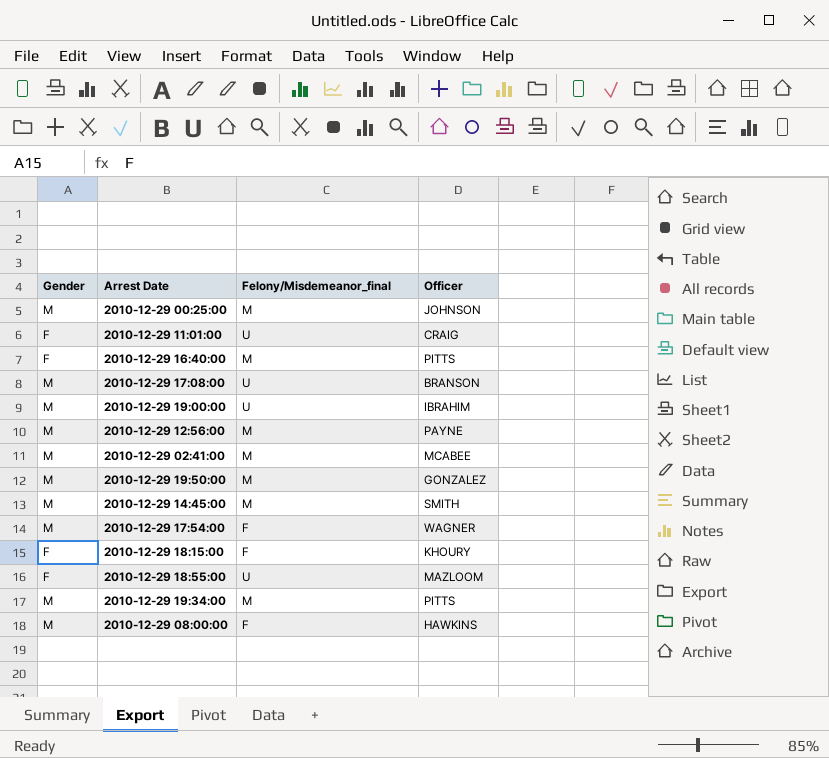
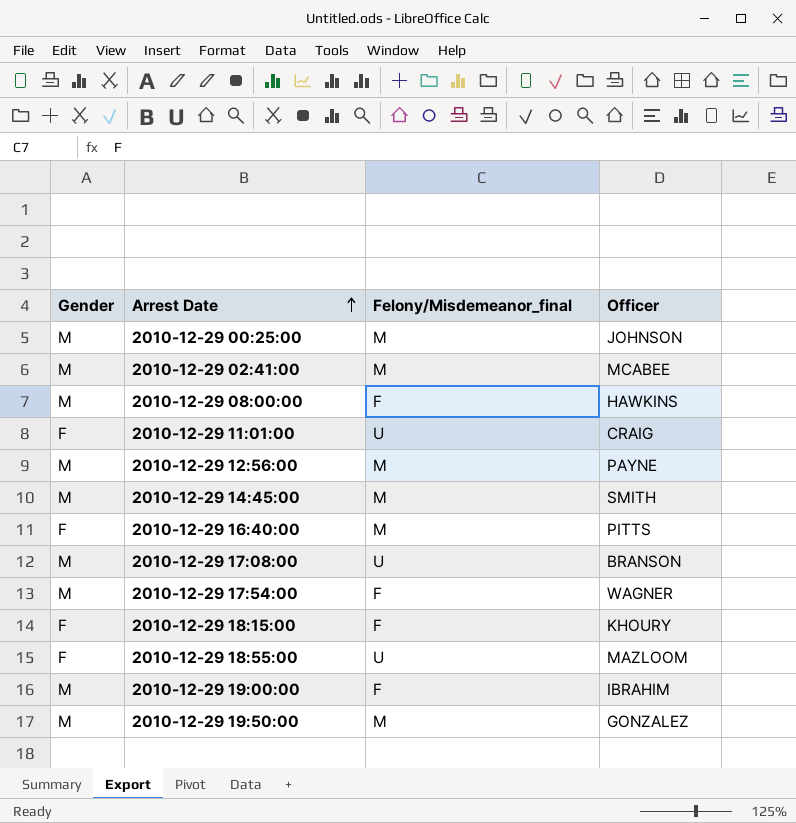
row order: none -> Arrest Date ascending
row 2010-12-29 19:34:00: M | M | PITTS -> none
2010-12-29 19:00:00 | Felony/Misdemeanor_final: U -> F

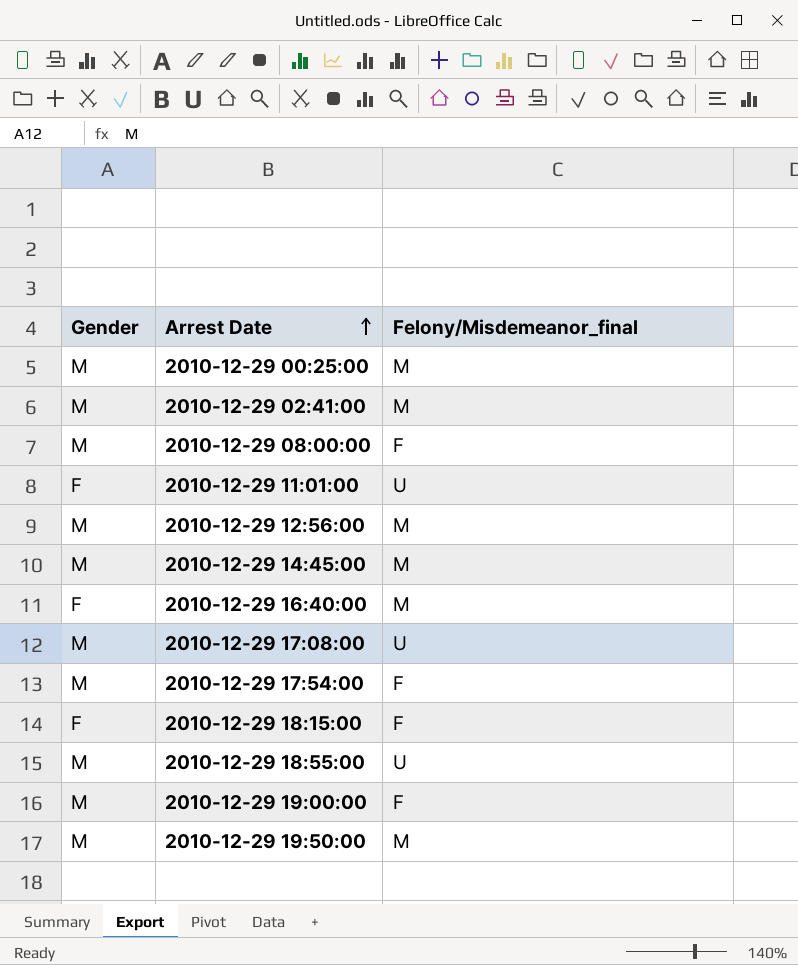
column Officer | position: 4 -> none
2010-12-29 18:55:00 | Gender: F -> M

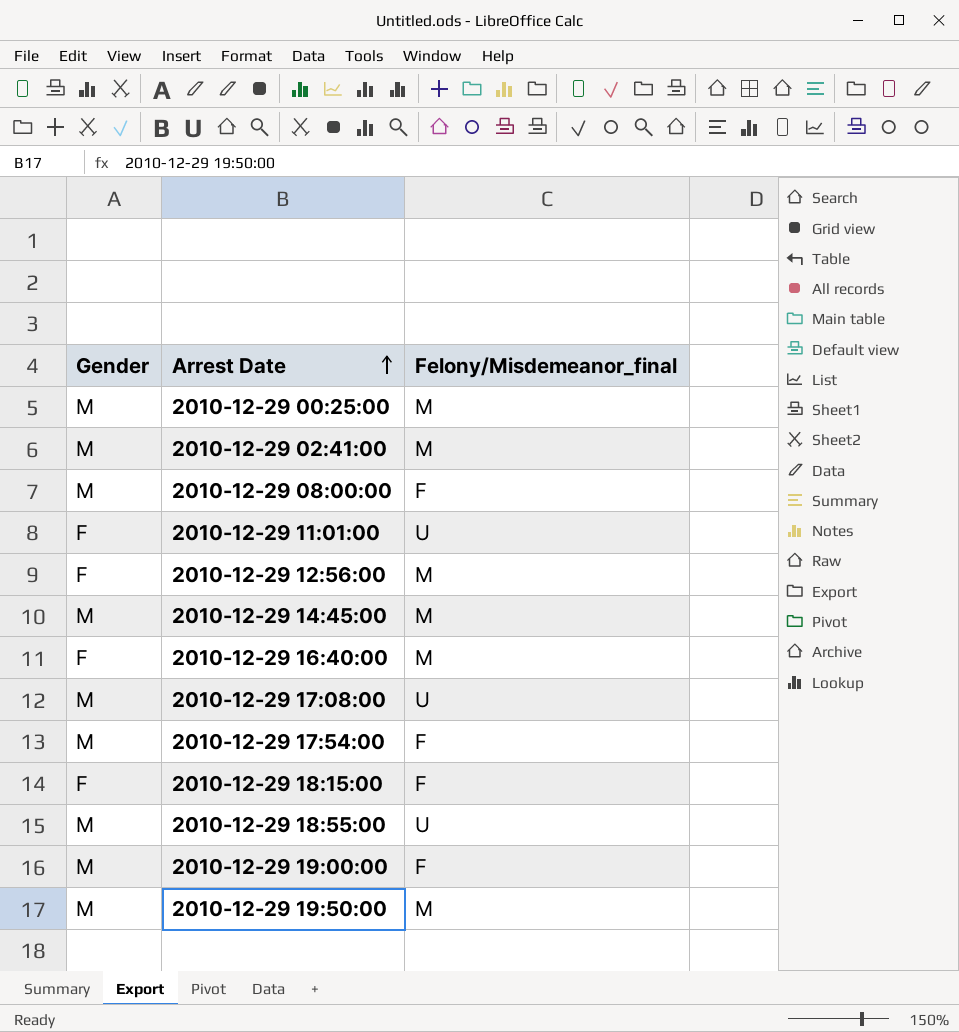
2010-12-29 12:56:00 | Gender: M -> F

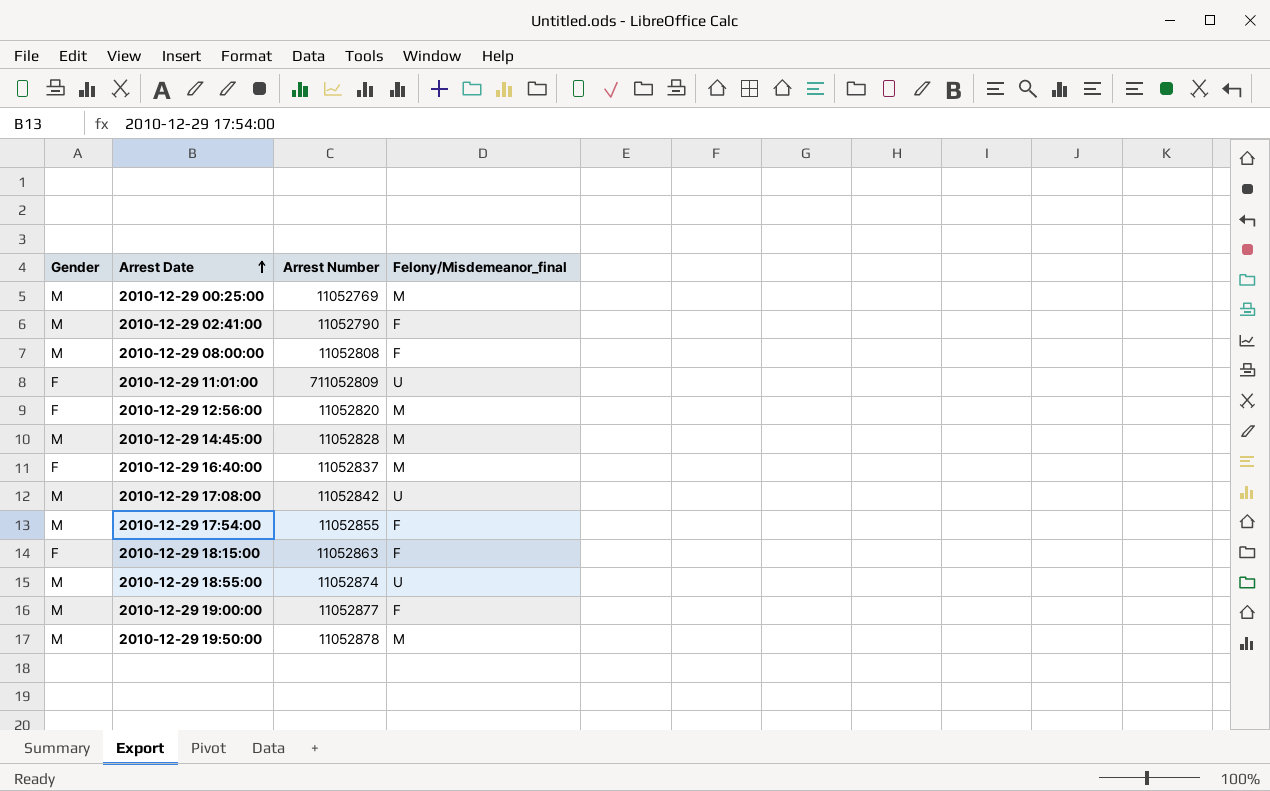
column Arrest Number | position: none -> 3
2010-12-29 02:41:00 | Felony/Misdemeanor_final: M -> F

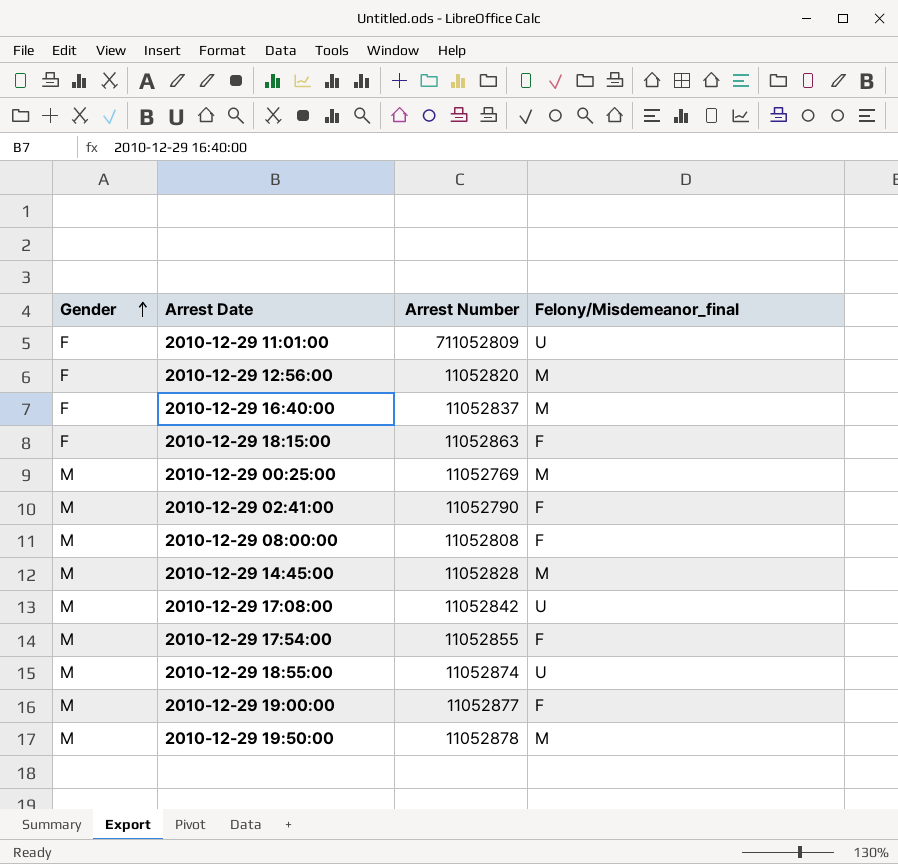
row order: Arrest Date ascending -> Gender ascending

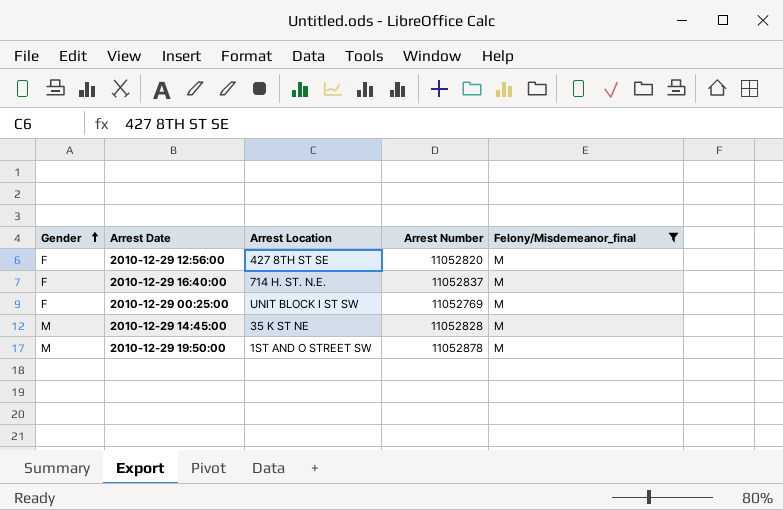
filter: none -> Felony/Misdemeanor_final = M
column Arrest Location | position: none -> 3
2010-12-29 00:25:00 | Gender: M -> F

